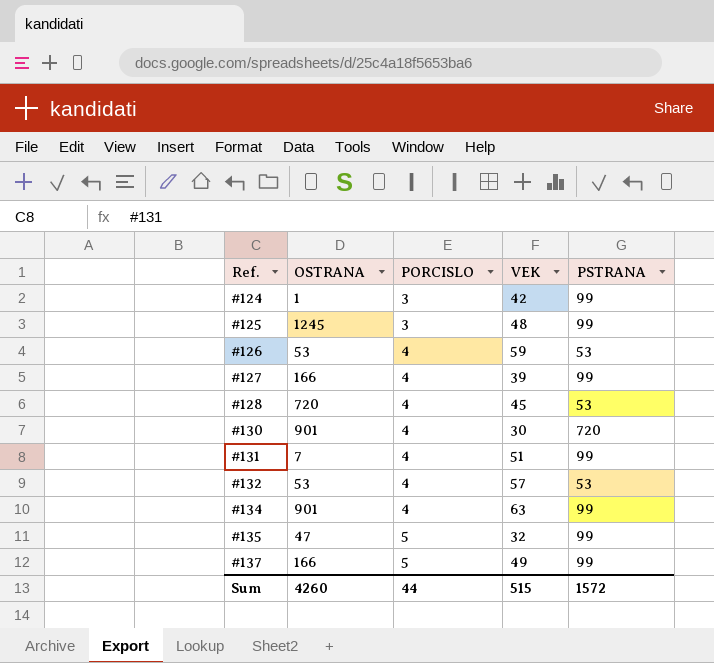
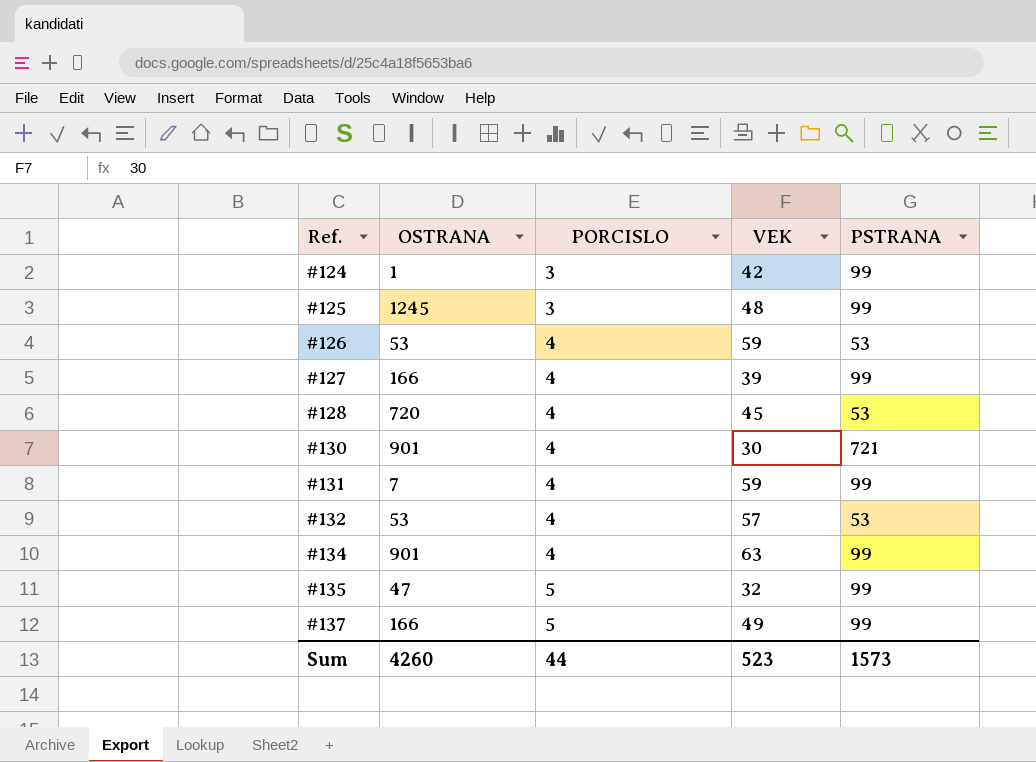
#130 | PSTRANA: 720 -> 721
#131 | VEK: 51 -> 59
Sum | VEK: 515 -> 523
Sum | PSTRANA: 1572 -> 1573

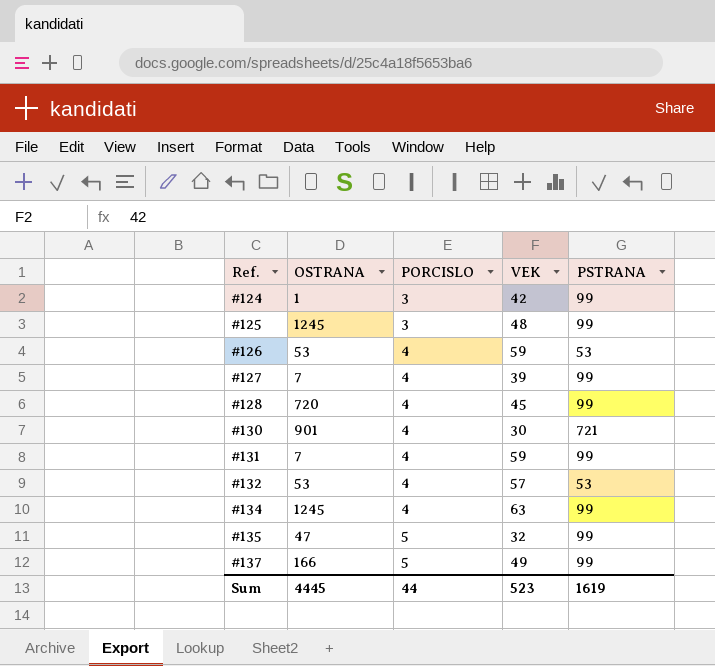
#127 | OSTRANA: 166 -> 7
#128 | PSTRANA: 53 -> 99
#134 | OSTRANA: 901 -> 1245
Sum | OSTRANA: 4260 -> 4445
Sum | PSTRANA: 1573 -> 1619

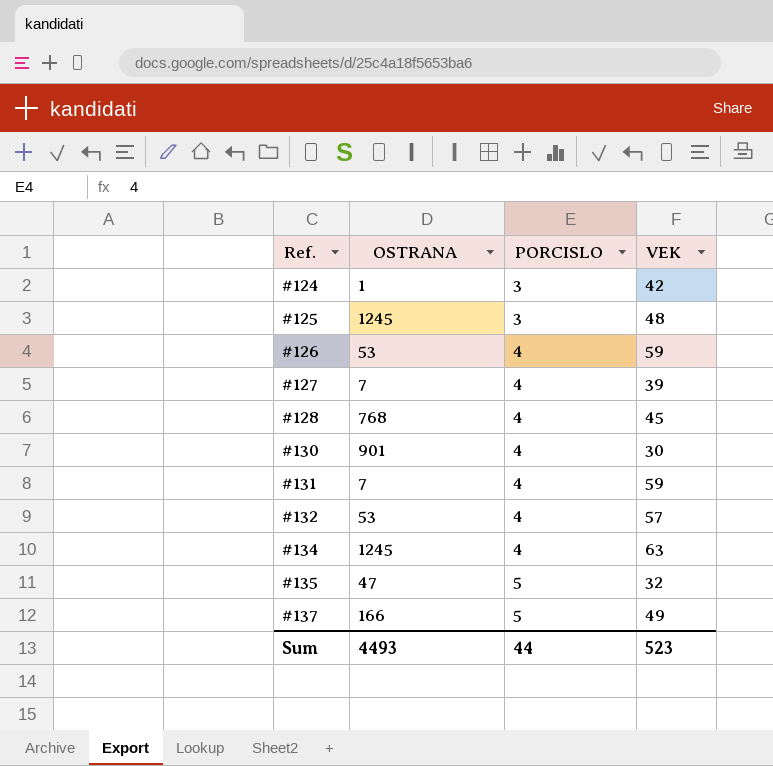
column PSTRANA | position: 5 -> none
#128 | OSTRANA: 720 -> 768
Sum | OSTRANA: 4445 -> 4493

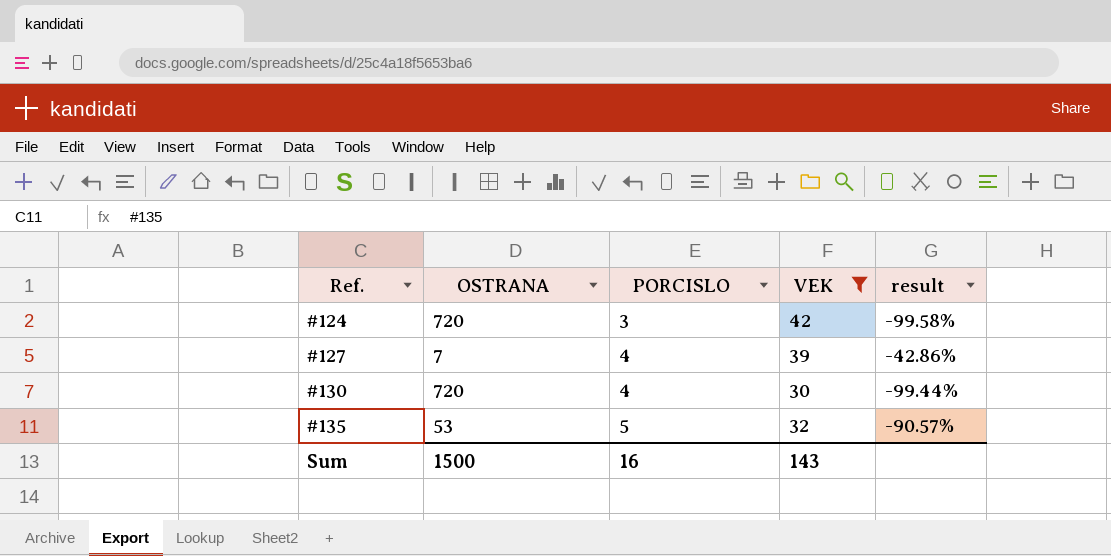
filter: none -> VEK <= 42
column result | formula: none -> ([PORCISLO] - [OSTRANA]) / [OSTRANA]
#124 | OSTRANA: 1 -> 720
#130 | OSTRANA: 901 -> 720
#135 | OSTRANA: 47 -> 53
Sum | OSTRANA: 4493 -> 1500
Sum | PORCISLO: 44 -> 16
Sum | VEK: 523 -> 143

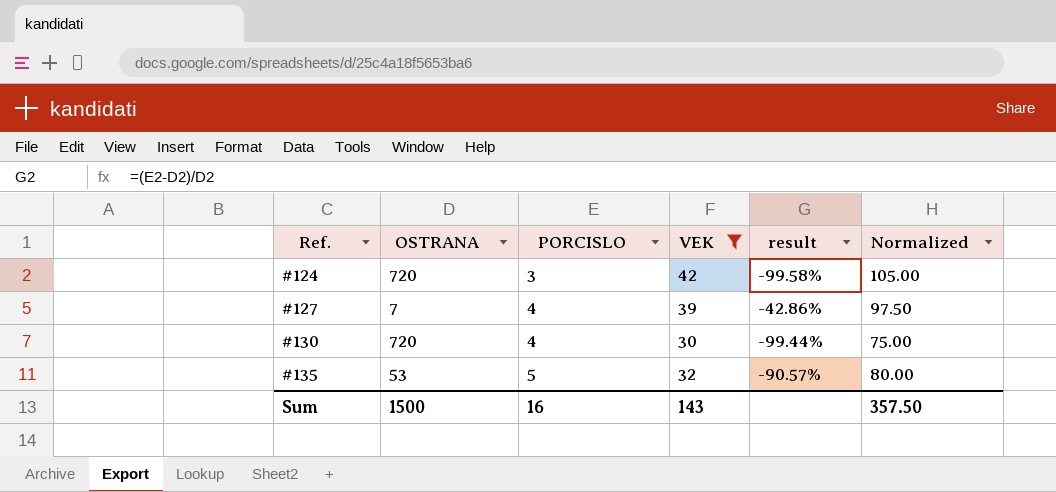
column Normalized | formula: none -> [VEK] * 2.5

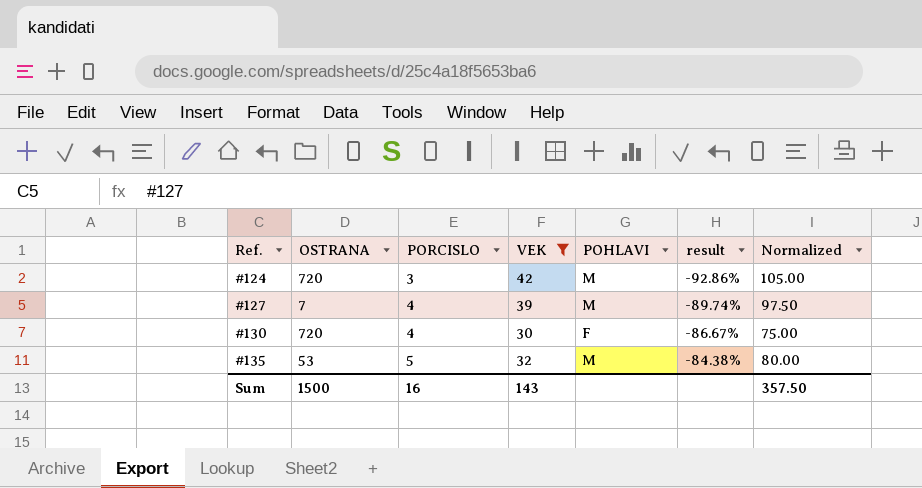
column POHLAVI | position: none -> 5
column result | formula: ([PORCISLO] - [OSTRANA]) / [OSTRANA] -> ([PORCISLO] - [VEK]) / [VEK]

